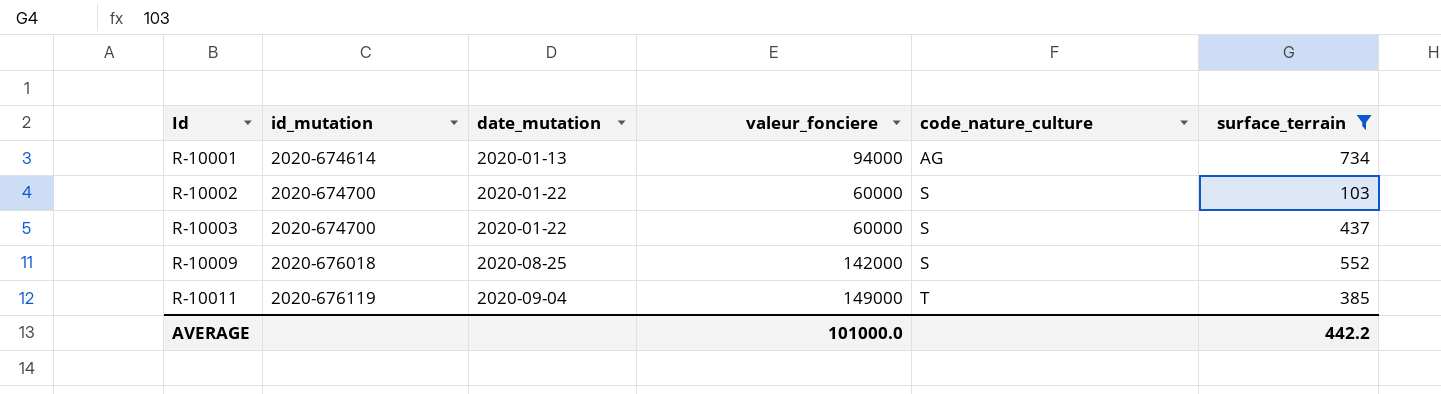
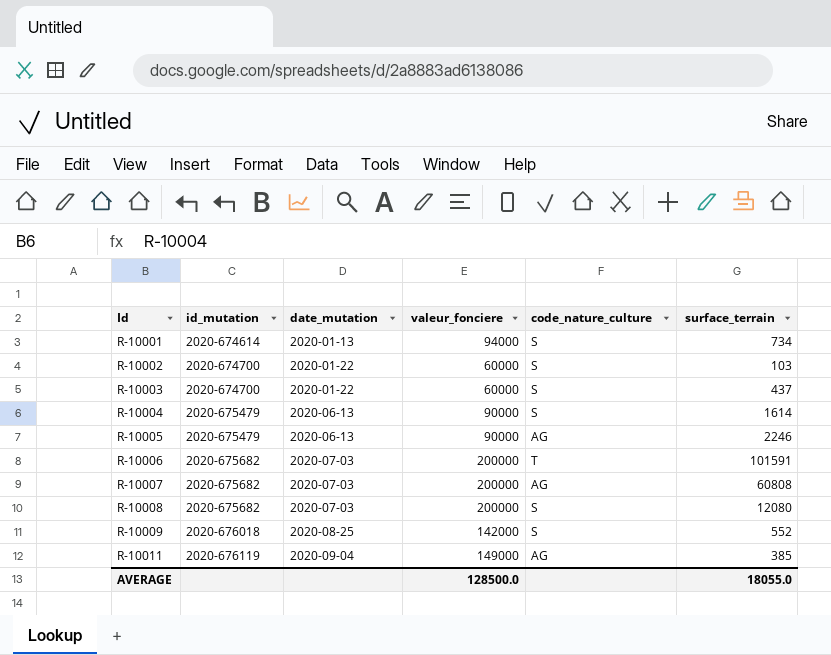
filter: surface_terrain <= 734 -> none
R-10001 | code_nature_culture: AG -> S
R-10011 | code_nature_culture: T -> AG
AVERAGE | valeur_fonciere: 101000.0 -> 128500.0
AVERAGE | surface_terrain: 442.2 -> 18055.0

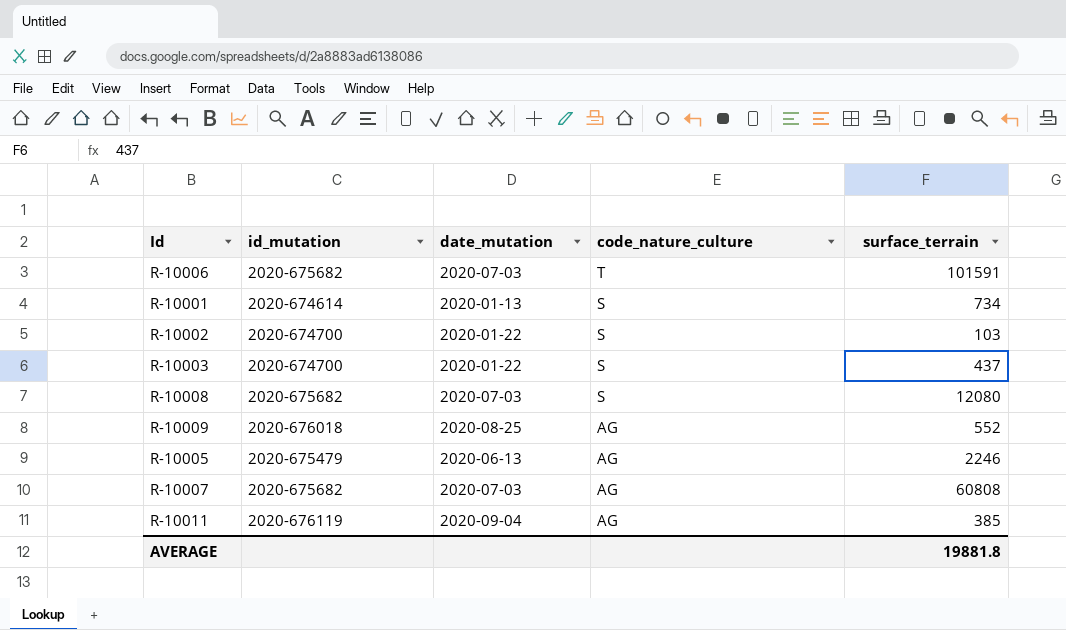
row order: Id ascending -> code_nature_culture descending
column valeur_fonciere | position: 4 -> none
row R-10004: 2020-675479 | 2020-06-13 | 90000 | S | 1614 -> none
R-10009 | code_nature_culture: S -> AG
AVERAGE | surface_terrain: 18055.0 -> 19881.8

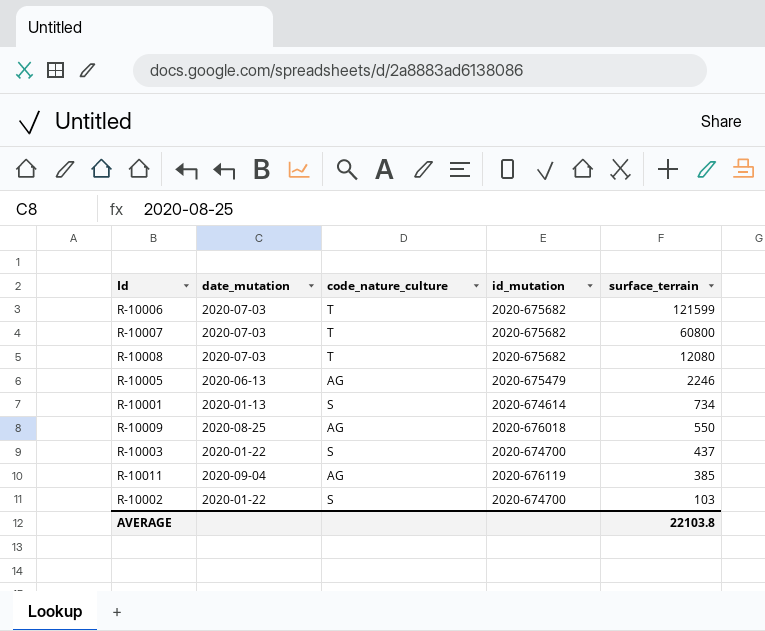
row order: code_nature_culture descending -> surface_terrain descending
column id_mutation | position: 2 -> 4
R-10006 | surface_terrain: 101591 -> 121599
R-10007 | code_nature_culture: AG -> T
R-10007 | surface_terrain: 60808 -> 60800
R-10008 | code_nature_culture: S -> T
R-10009 | surface_terrain: 552 -> 550
AVERAGE | surface_terrain: 19881.8 -> 22103.8

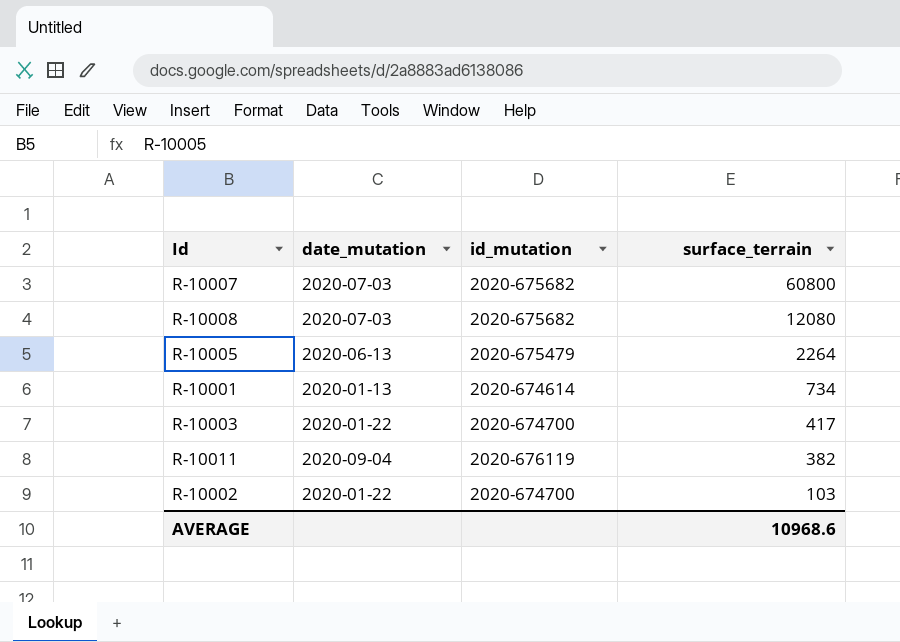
column code_nature_culture | position: 3 -> none
row R-10006: 2020-07-03 | T | 2020-675682 | 121599 -> none
row R-10009: 2020-08-25 | AG | 2020-676018 | 550 -> none
R-10005 | surface_terrain: 2246 -> 2264
R-10003 | surface_terrain: 437 -> 417
R-10011 | surface_terrain: 385 -> 382
AVERAGE | surface_terrain: 22103.8 -> 10968.6

